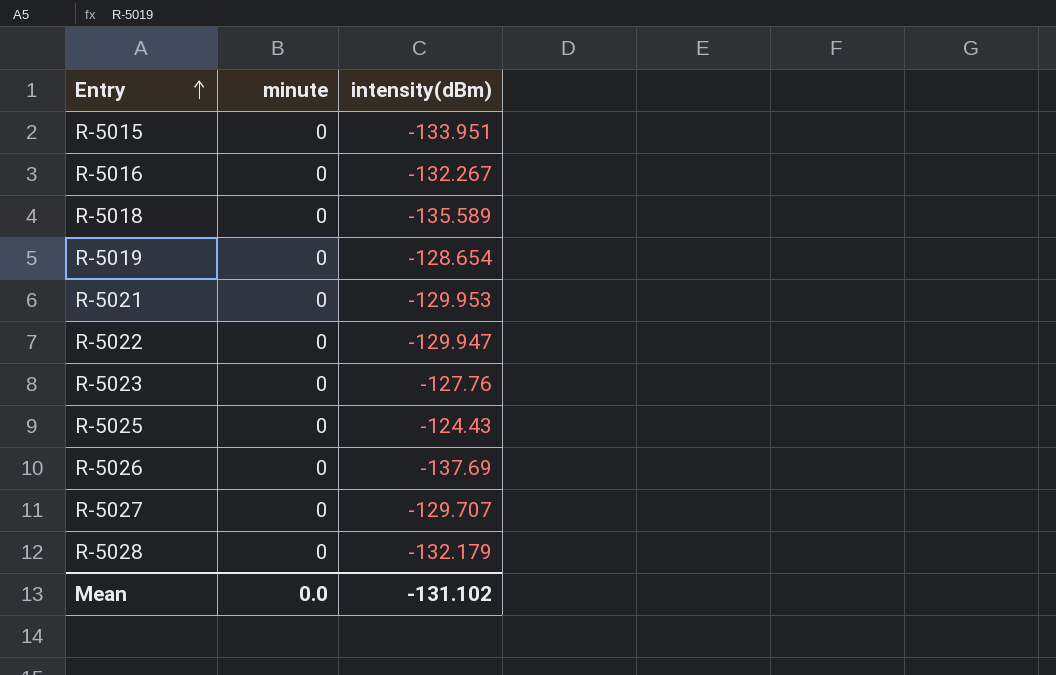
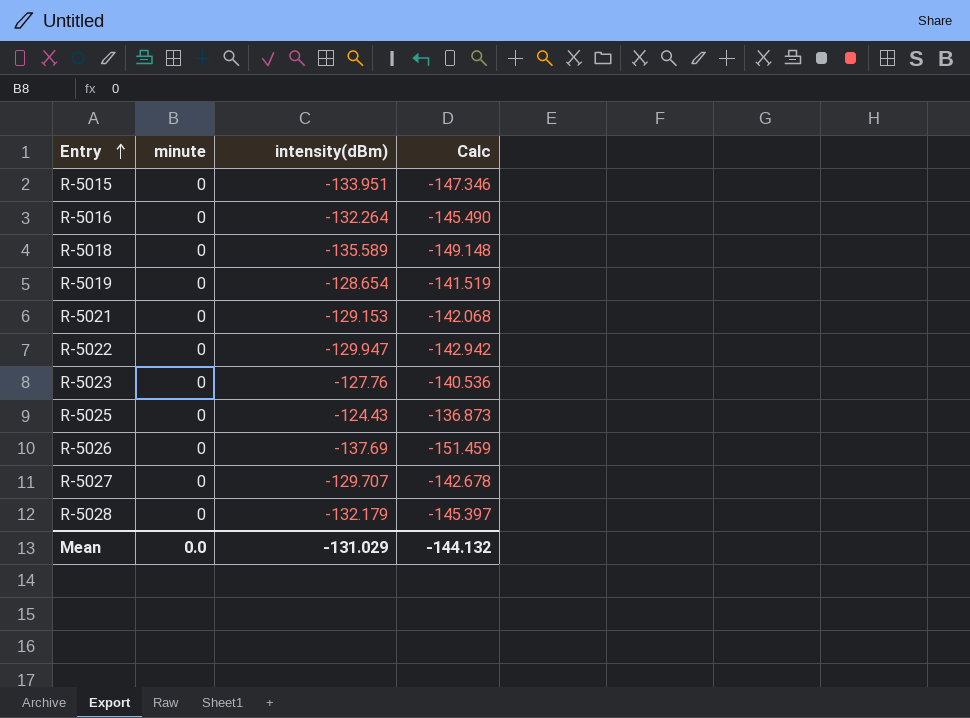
column Calc | formula: none -> [intensity(dBm)] * 1.1
R-5016 | intensity(dBm): -132.267 -> -132.264
R-5021 | intensity(dBm): -129.953 -> -129.153
Mean | intensity(dBm): -131.102 -> -131.029

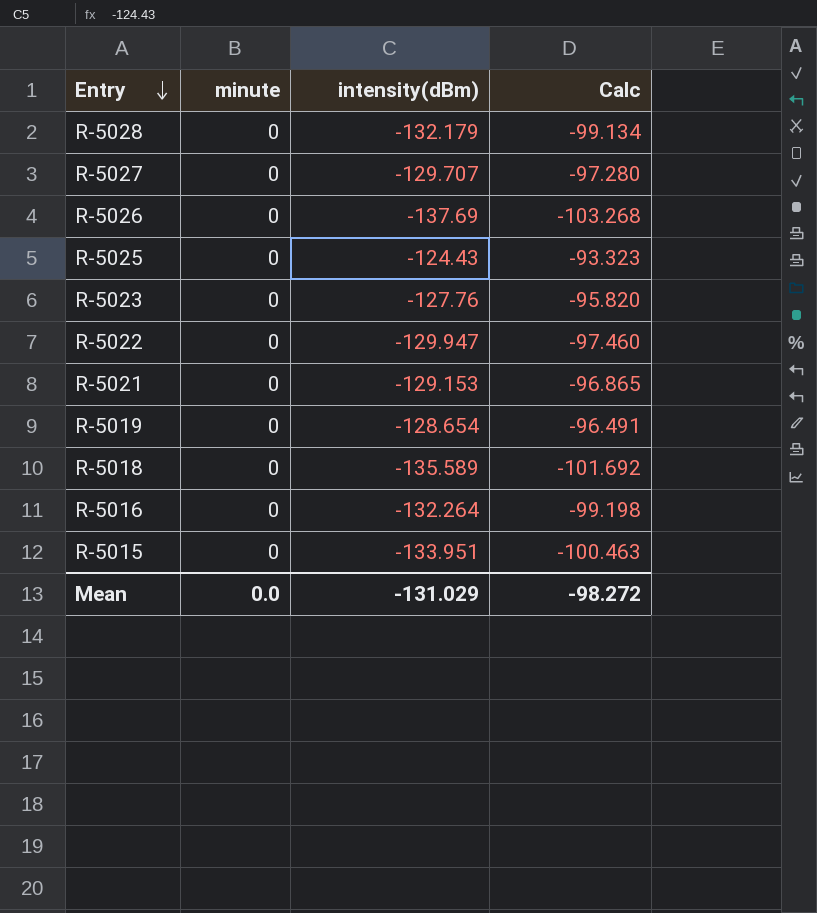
row order: Entry ascending -> Entry descending
column Calc | formula: [intensity(dBm)] * 1.1 -> [intensity(dBm)] * 0.75
Mean | Calc: -144.132 -> -98.272

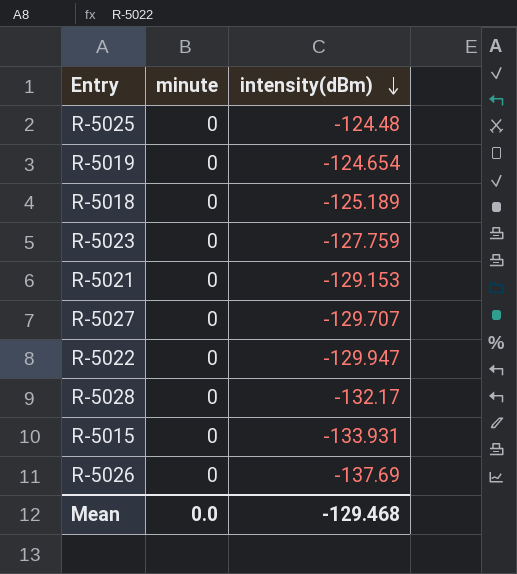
row order: Entry descending -> intensity(dBm) descending
column Calc | formula: [intensity(dBm)] * 0.75 -> none
row R-5016: 0 | -132.264 | -99.198 -> none
R-5025 | intensity(dBm): -124.43 -> -124.48
R-5019 | intensity(dBm): -128.654 -> -124.654
R-5018 | intensity(dBm): -135.589 -> -125.189
R-5023 | intensity(dBm): -127.76 -> -127.759
R-5028 | intensity(dBm): -132.179 -> -132.17
R-5015 | intensity(dBm): -133.951 -> -133.931
Mean | intensity(dBm): -131.029 -> -129.468

